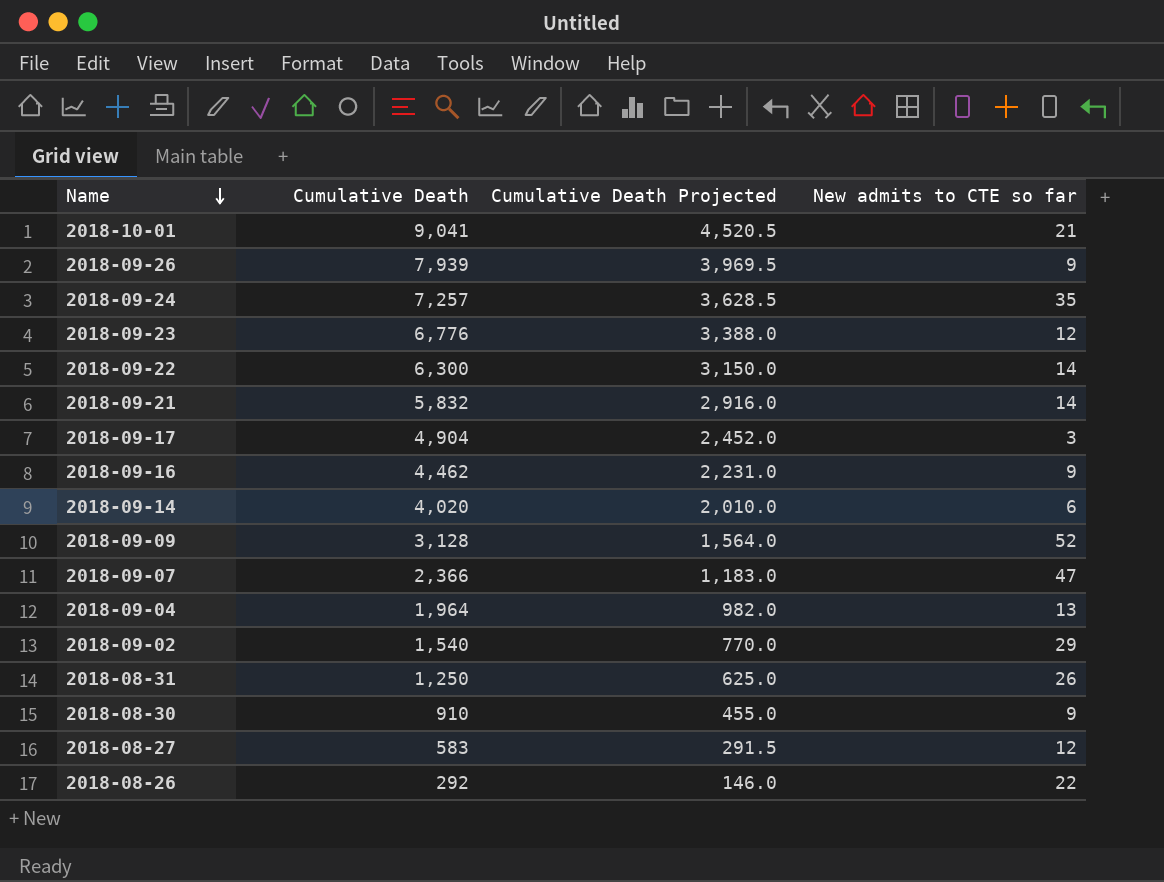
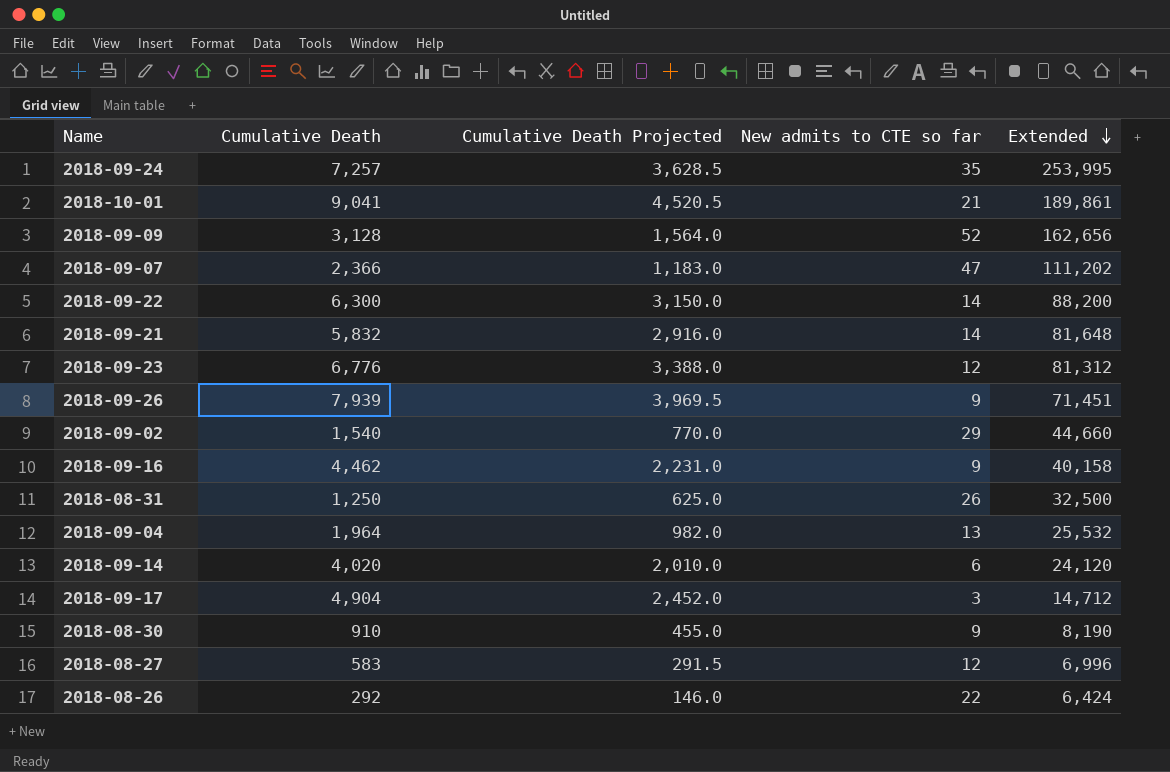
row order: Name descending -> Extended descending
column Extended | formula: none -> [Cumulative Death] * [New admits to CTE so far]

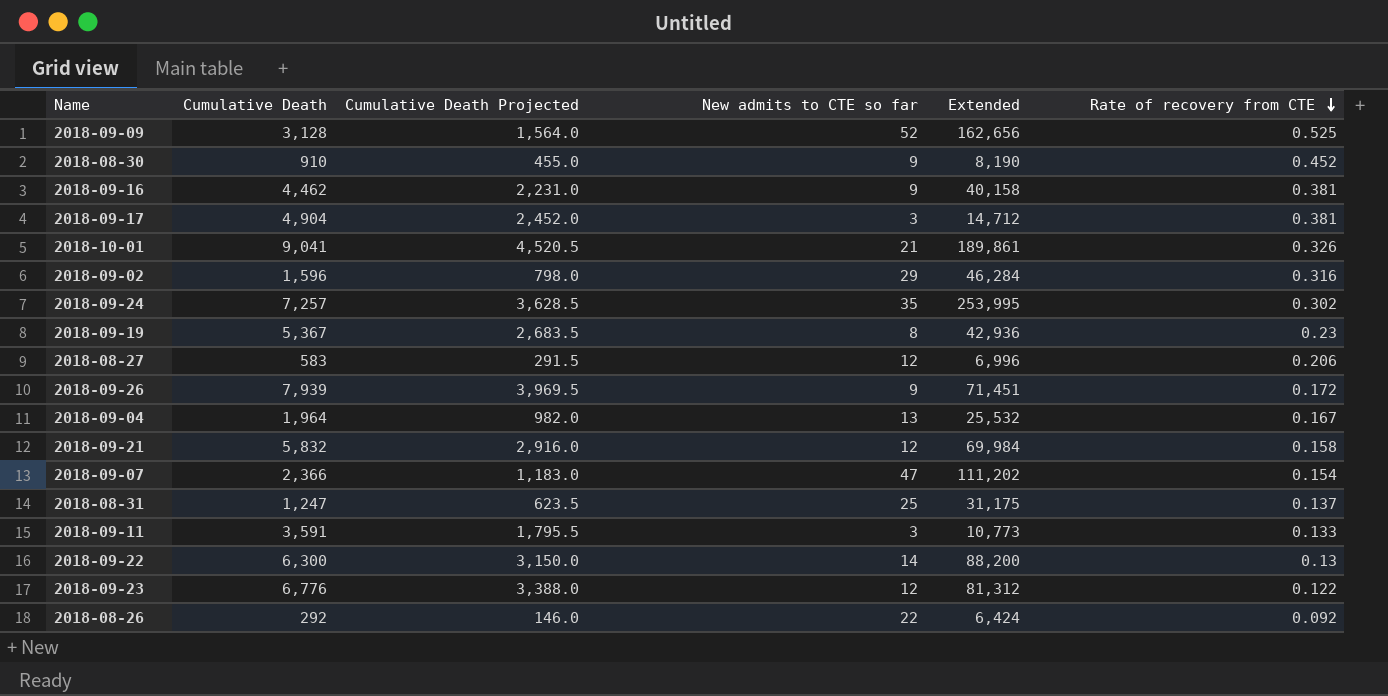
row order: Extended descending -> Rate of recovery from CTE descending
column Rate of recovery from CTE | position: none -> 6
row 2018-09-14: 4,020 | 2,010.0 | 6 | 24,120 -> none
2018-09-02 | Cumulative Death: 1,540 -> 1,596
2018-09-02 | Cumulative Death Projected: 770.0 -> 798.0
2018-09-02 | Extended: 44,660 -> 46,284
row 2018-09-19: none -> 5,367 | 2,683.5 | 8 | 42,936 | 0.23
2018-09-21 | New admits to CTE so far: 14 -> 12
2018-09-21 | Extended: 81,648 -> 69,984
2018-08-31 | Cumulative Death: 1,250 -> 1,247
2018-08-31 | Cumulative Death Projected: 625.0 -> 623.5
2018-08-31 | New admits to CTE so far: 26 -> 25
2018-08-31 | Extended: 32,500 -> 31,175
row 2018-09-11: none -> 3,591 | 1,795.5 | 3 | 10,773 | 0.133

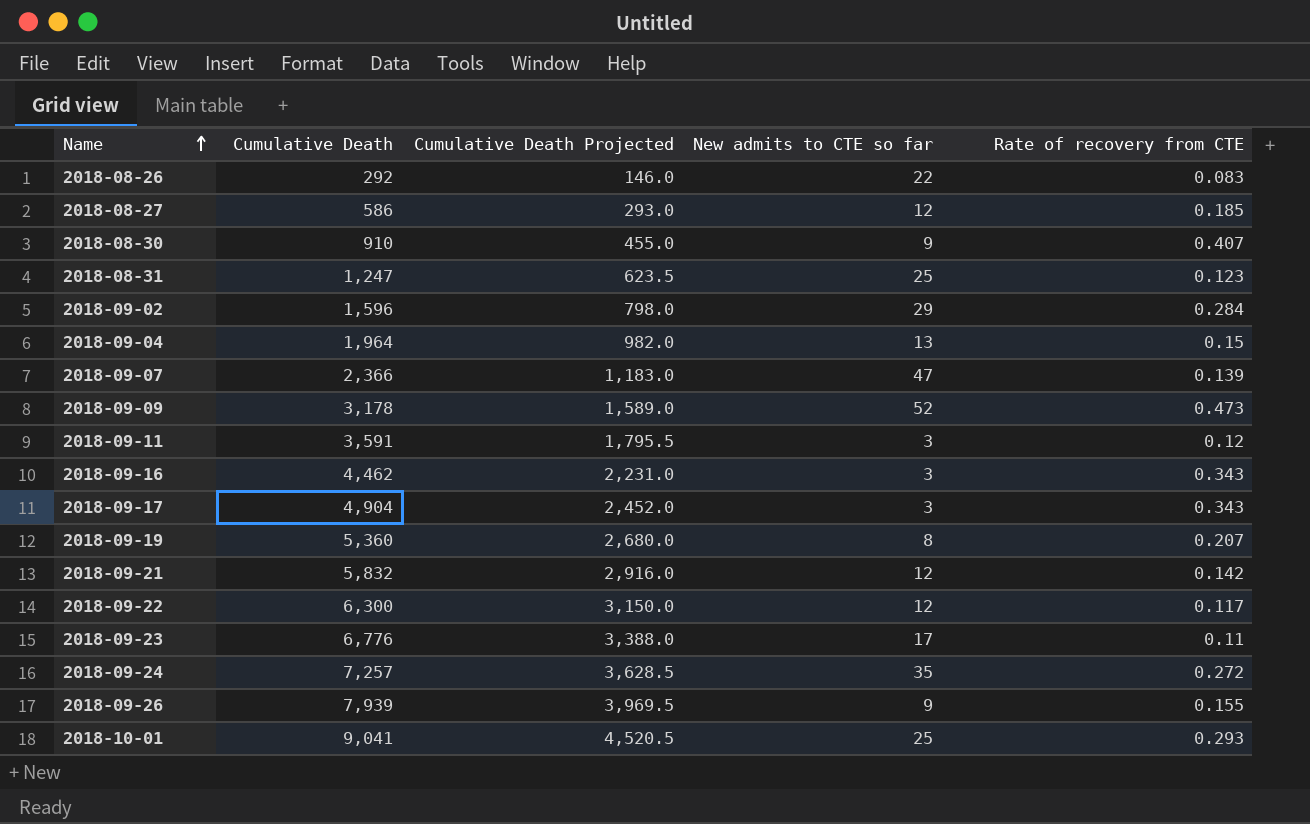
row order: Rate of recovery from CTE descending -> Name ascending
column Extended | formula: [Cumulative Death] * [New admits to CTE so far] -> none
2018-08-26 | Rate of recovery from CTE: 0.092 -> 0.083
2018-08-27 | Cumulative Death: 583 -> 586
2018-08-27 | Cumulative Death Projected: 291.5 -> 293.0
2018-08-27 | Rate of recovery from CTE: 0.206 -> 0.185
2018-08-30 | Rate of recovery from CTE: 0.452 -> 0.407
2018-08-31 | Rate of recovery from CTE: 0.137 -> 0.123
2018-09-02 | Rate of recovery from CTE: 0.316 -> 0.284
2018-09-04 | Rate of recovery from CTE: 0.167 -> 0.15
2018-09-07 | Rate of recovery from CTE: 0.154 -> 0.139
2018-09-09 | Cumulative Death: 3,128 -> 3,178
2018-09-09 | Cumulative Death Projected: 1,564.0 -> 1,589.0
2018-09-09 | Rate of recovery from CTE: 0.525 -> 0.473
2018-09-11 | Rate of recovery from CTE: 0.133 -> 0.12
2018-09-16 | New admits to CTE so far: 9 -> 3
2018-09-16 | Rate of recovery from CTE: 0.381 -> 0.343
2018-09-17 | Rate of recovery from CTE: 0.381 -> 0.343
2018-09-19 | Cumulative Death: 5,367 -> 5,360
2018-09-19 | Cumulative Death Projected: 2,683.5 -> 2,680.0
2018-09-19 | Rate of recovery from CTE: 0.23 -> 0.207
2018-09-21 | Rate of recovery from CTE: 0.158 -> 0.142
2018-09-22 | New admits to CTE so far: 14 -> 12
2018-09-22 | Rate of recovery from CTE: 0.13 -> 0.117
2018-09-23 | New admits to CTE so far: 12 -> 17
2018-09-23 | Rate of recovery from CTE: 0.122 -> 0.11
2018-09-24 | Rate of recovery from CTE: 0.302 -> 0.272
2018-09-26 | Rate of recovery from CTE: 0.172 -> 0.155
2018-10-01 | New admits to CTE so far: 21 -> 25
2018-10-01 | Rate of recovery from CTE: 0.326 -> 0.293

